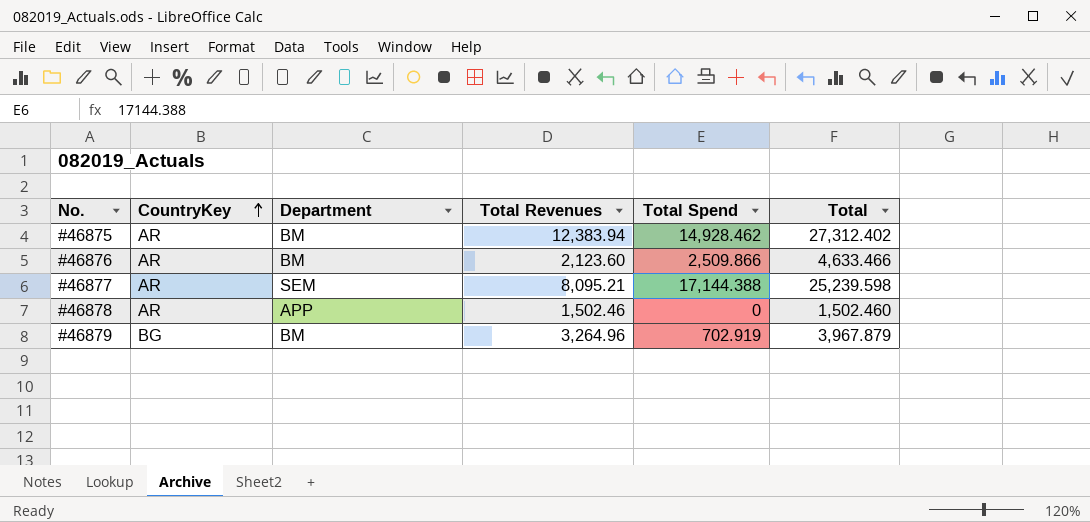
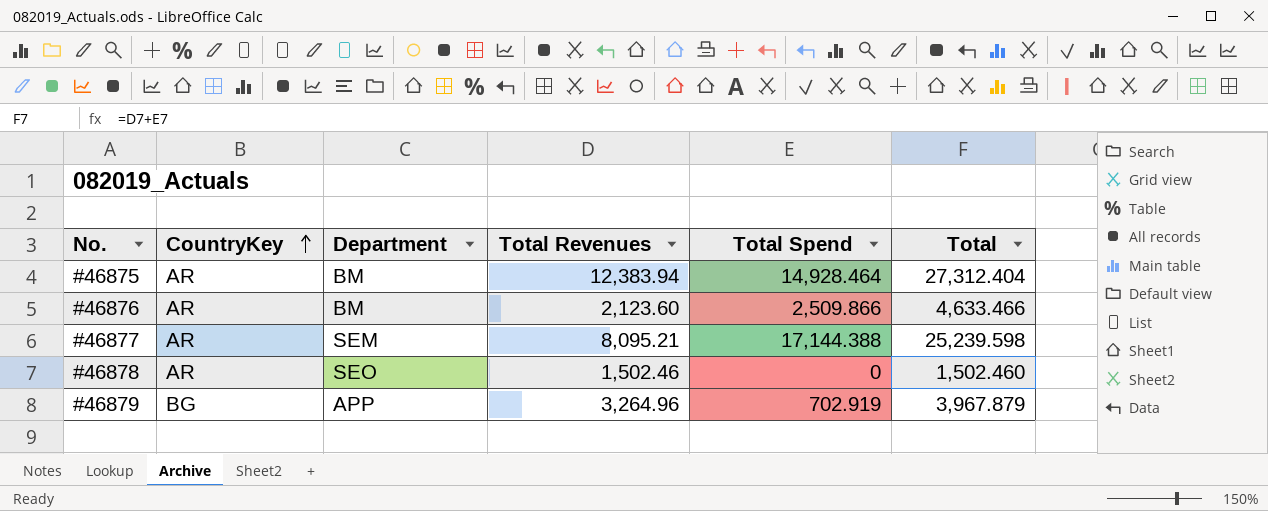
#46875 | Total Spend: 14,928.462 -> 14,928.464
#46875 | Total: 27,312.402 -> 27,312.404
#46878 | Department: APP -> SEO
#46879 | Department: BM -> APP

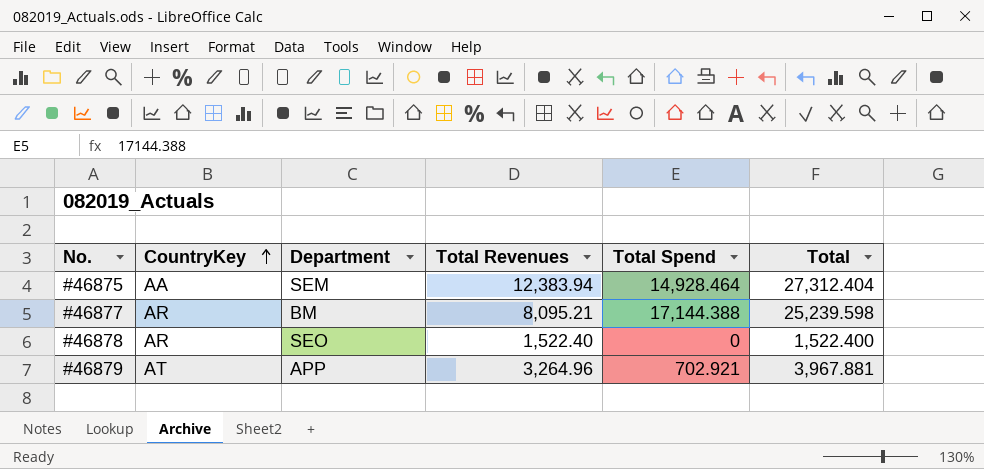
row #46876: AR | BM | 2,123.60 | 2,509.866 | 4,633.466 -> none
#46875 | CountryKey: AR -> AA
#46875 | Department: BM -> SEM
#46877 | Department: SEM -> BM
#46878 | Total Revenues: 1,502.46 -> 1,522.40
#46878 | Total: 1,502.460 -> 1,522.400
#46879 | CountryKey: BG -> AT
#46879 | Total Spend: 702.919 -> 702.921
#46879 | Total: 3,967.879 -> 3,967.881

